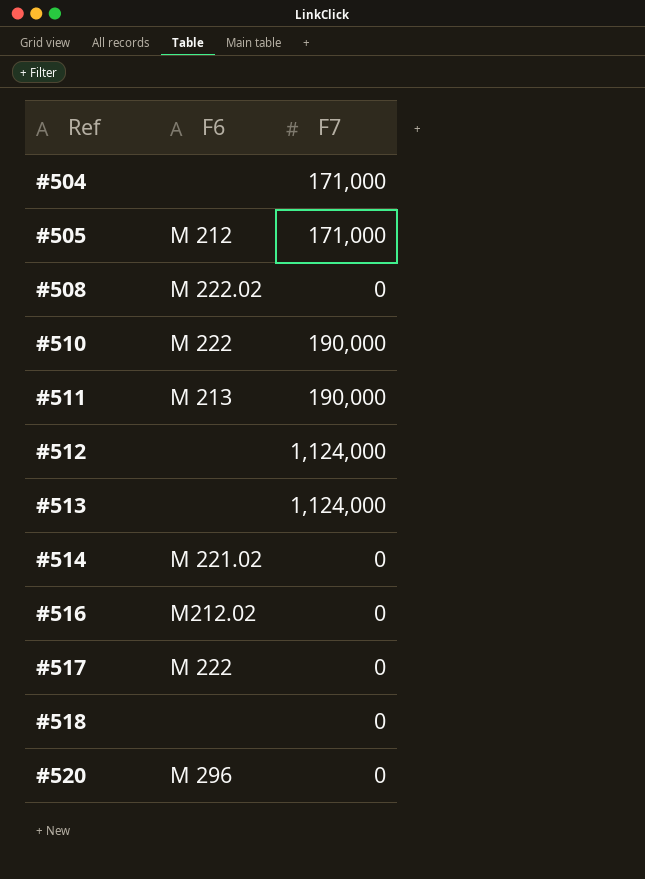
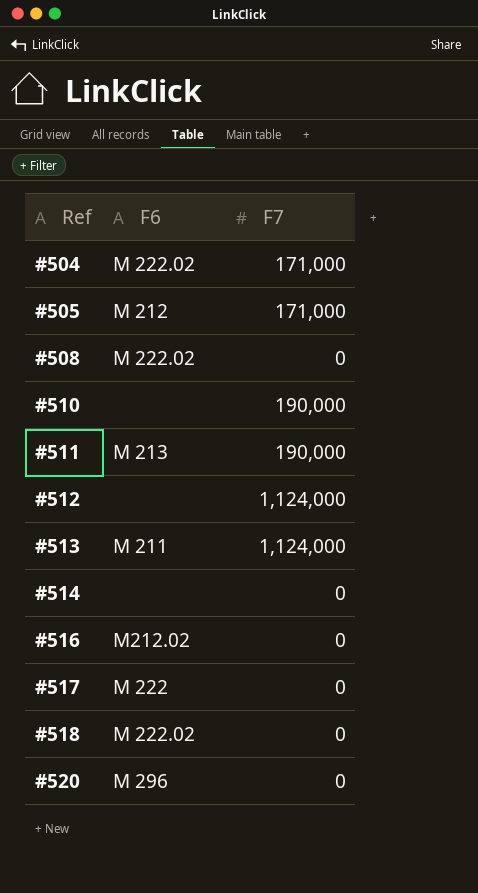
#504 | F6: none -> М 222.02
#510 | F6: М 222 -> none
#513 | F6: none -> М 211
#514 | F6: М 221.02 -> none
#518 | F6: none -> М 222.02

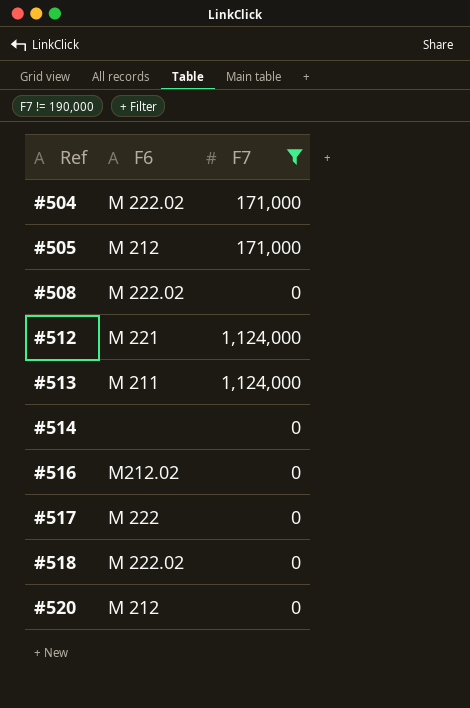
filter: none -> F7 != 190,000
#512 | F6: none -> М 221
#520 | F6: М 296 -> М 212

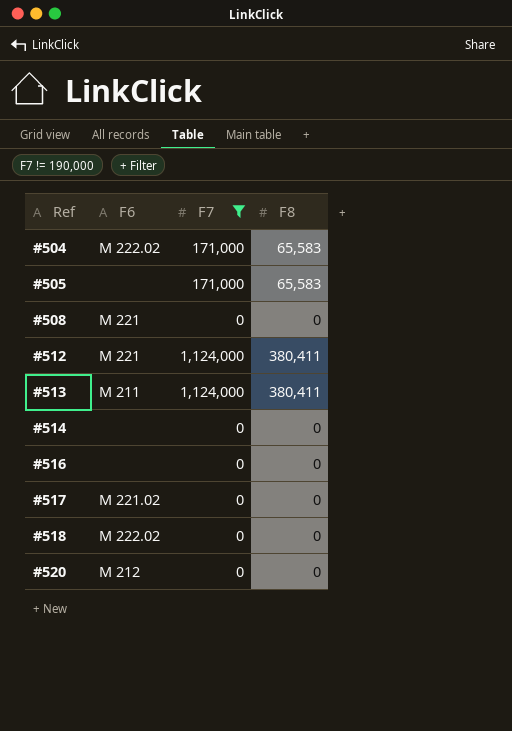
column F8 | position: none -> 4
#505 | F6: М 212 -> none
#508 | F6: М 222.02 -> М 221
#516 | F6: М212.02 -> none
#517 | F6: М 222 -> М 221.02

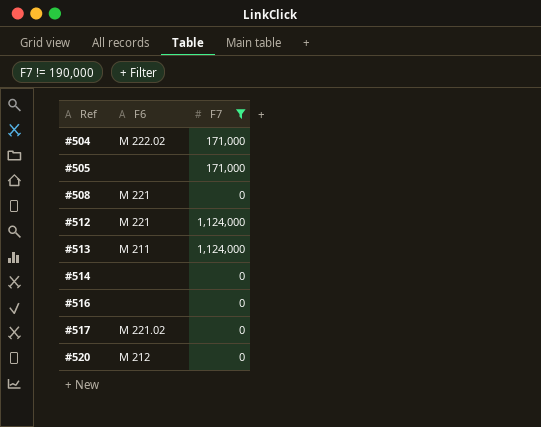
column F8 | position: 4 -> none
row #518: М 222.02 | 0 | 0 -> none

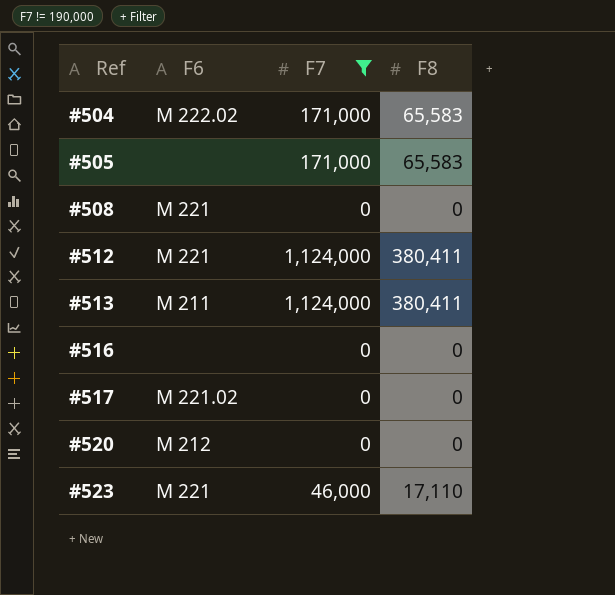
column F8 | position: none -> 4
row #514: none | 0 -> none
row #523: none -> М 221 | 46,000 | 17,110

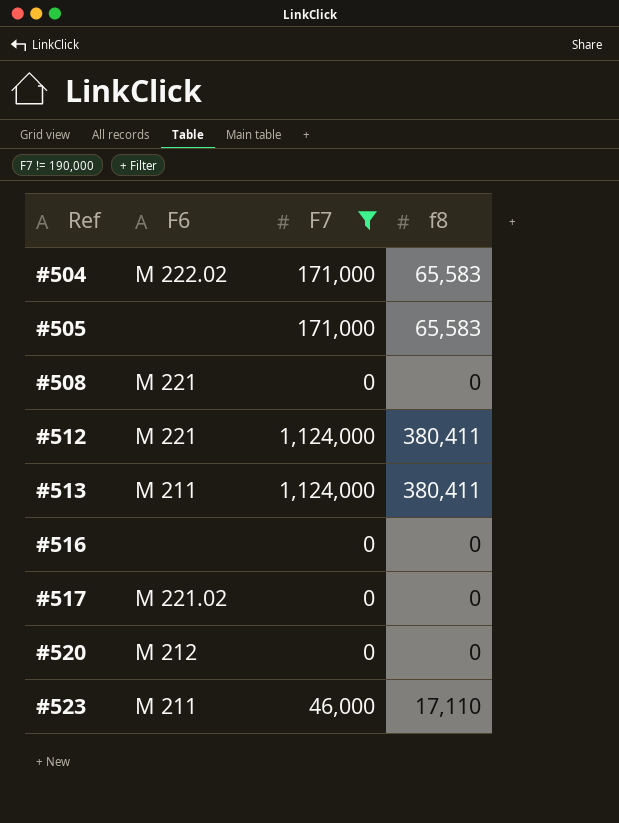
column name: F8 -> f8
#523 | F6: М 221 -> М 211

